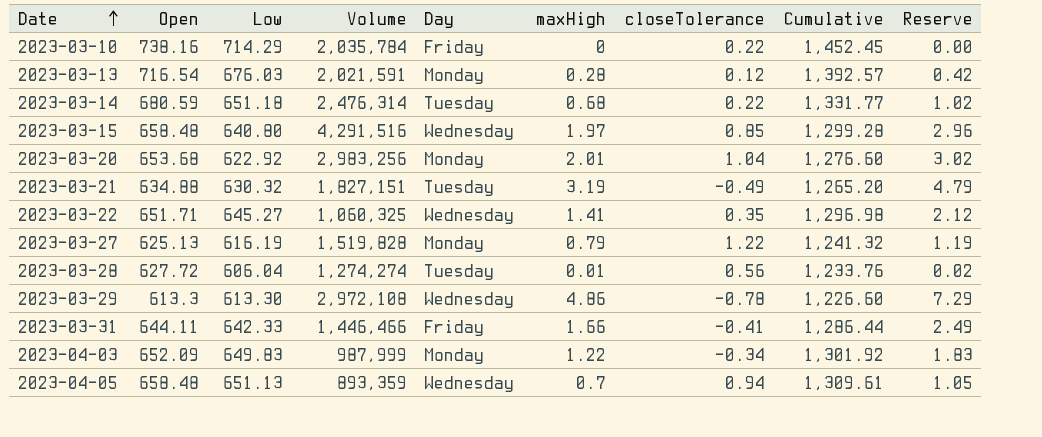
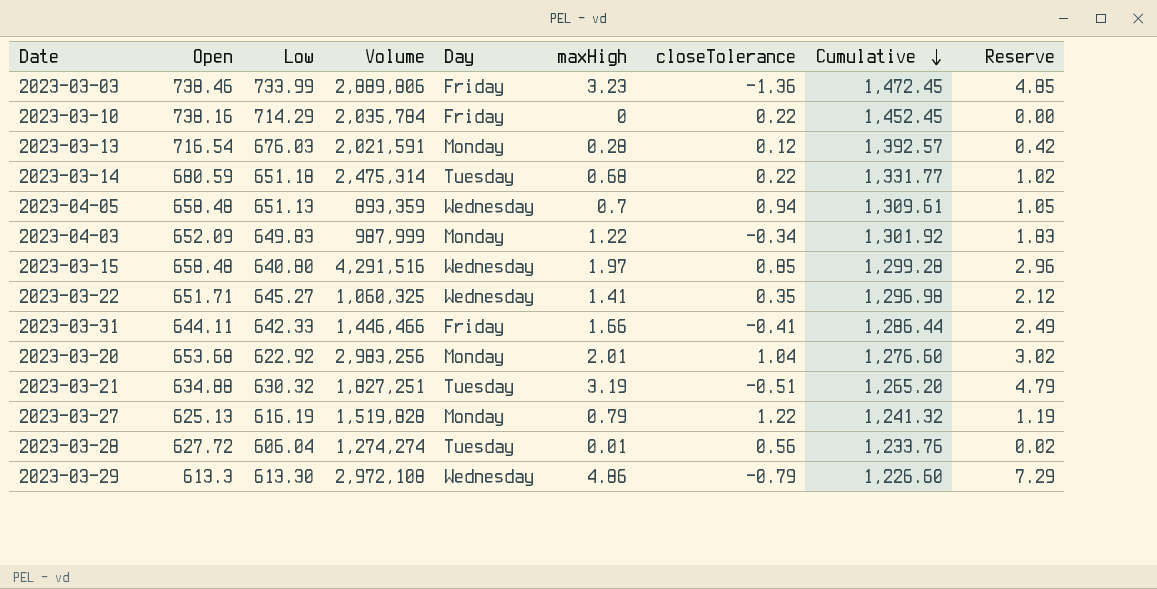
row order: Date ascending -> Cumulative descending
row 2023-03-03: none -> 738.46 | 733.99 | 2,889,806 | Friday | 3.23 | -1.36 | 1,472.45 | 4.85
2023-03-14 | Volume: 2,476,314 -> 2,475,314
2023-03-21 | Volume: 1,827,151 -> 1,827,251
2023-03-21 | closeTolerance: -0.49 -> -0.51
2023-03-29 | closeTolerance: -0.78 -> -0.79

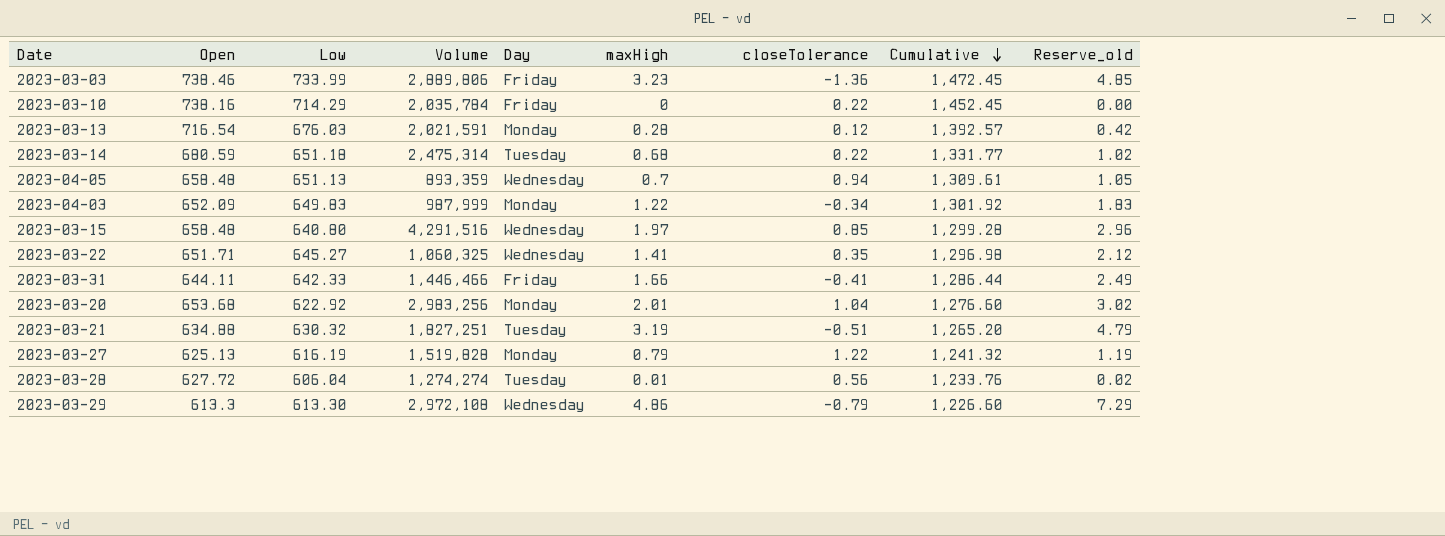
column name: Reserve -> Reserve_old

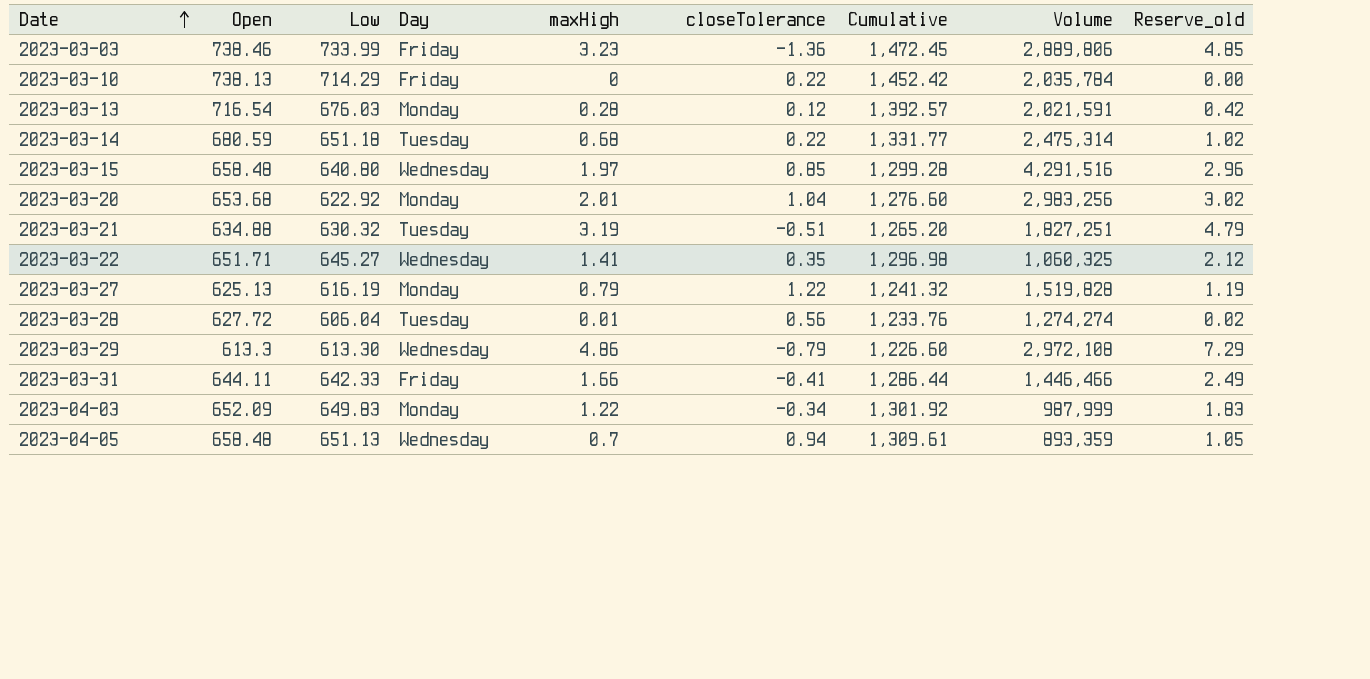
row order: Cumulative descending -> Date ascending
column Volume | position: 4 -> 8
2023-03-10 | Open: 738.16 -> 738.13
2023-03-10 | Cumulative: 1,452.45 -> 1,452.42

